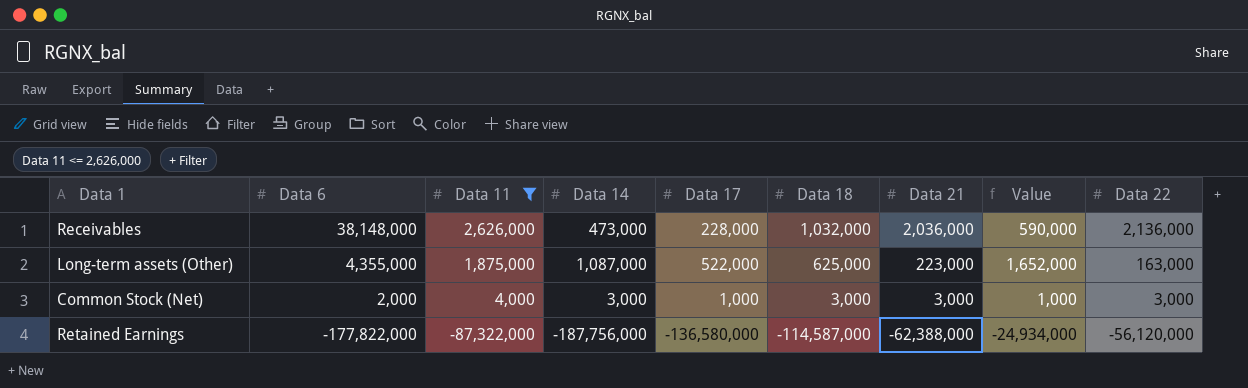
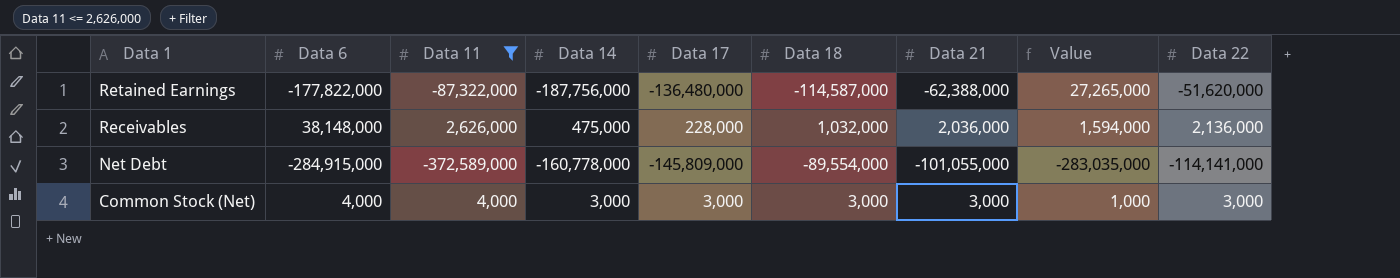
row order: Data 6 descending -> Data 1 descending
column Value | formula: [Data 11] - [Data 21] -> [Data 11] - [Data 18]
row Long-term assets (Other): 4,355,000 | 1,875,000 | 1,087,000 | 522,000 | 625,000 | 223,000 | 1,652,000 | 163,000 -> none
Retained Earnings | Data 17: -136,580,000 -> -136,480,000
Retained Earnings | Data 22: -56,120,000 -> -51,620,000
Receivables | Data 14: 473,000 -> 475,000
row Net Debt: none -> -284,915,000 | -372,589,000 | -160,778,000 | -145,809,000 | -89,554,000 | -101,055,000 | -283,035,000 | -114,141,000
Common Stock (Net) | Data 6: 2,000 -> 4,000
Common Stock (Net) | Data 17: 1,000 -> 3,000

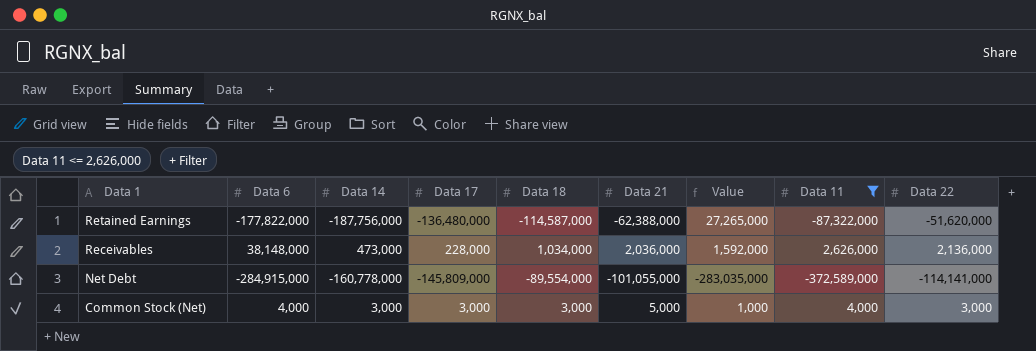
column Data 11 | position: 3 -> 8
Receivables | Data 14: 475,000 -> 473,000
Receivables | Data 18: 1,032,000 -> 1,034,000
Receivables | Value: 1,594,000 -> 1,592,000
Common Stock (Net) | Data 21: 3,000 -> 5,000

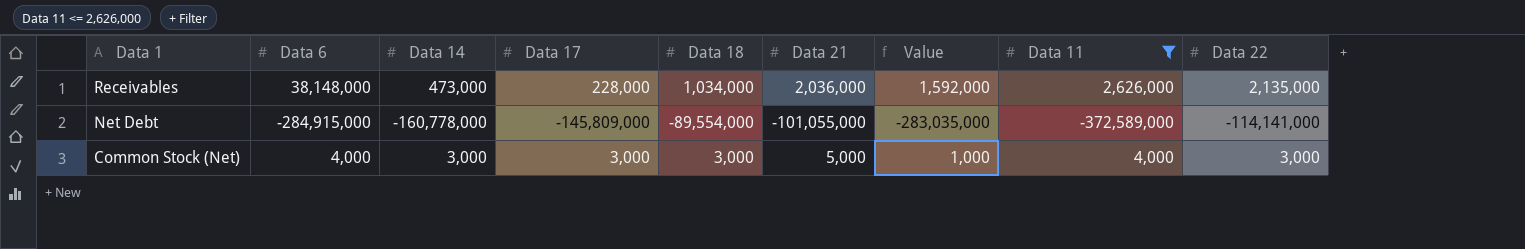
row Retained Earnings: -177,822,000 | -187,756,000 | -136,480,000 | -114,587,000 | -62,388,000 | 27,265,000 | -87,322,000 | -51,620,000 -> none
Receivables | Data 22: 2,136,000 -> 2,135,000

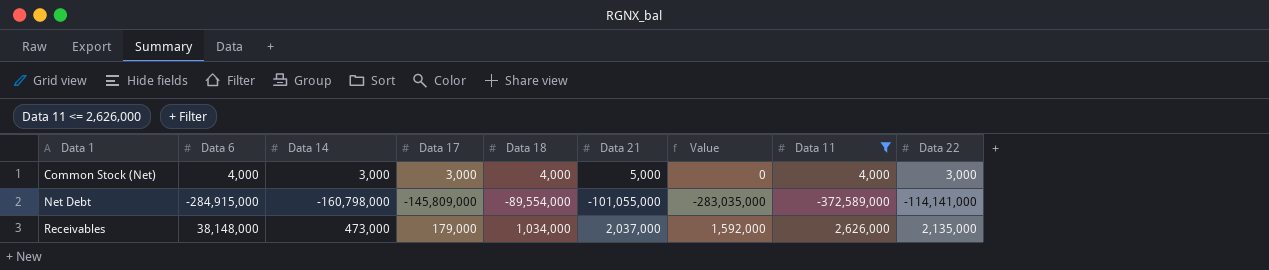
row order: Data 1 descending -> Data 1 ascending
Common Stock (Net) | Data 18: 3,000 -> 4,000
Common Stock (Net) | Value: 1,000 -> 0
Net Debt | Data 14: -160,778,000 -> -160,798,000
Receivables | Data 17: 228,000 -> 179,000
Receivables | Data 21: 2,036,000 -> 2,037,000

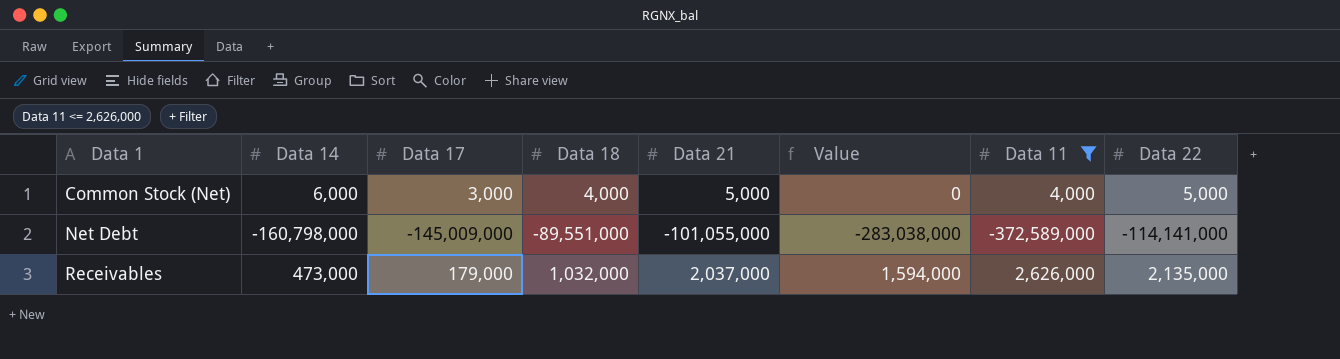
column Data 6 | position: 2 -> none
Common Stock (Net) | Data 14: 3,000 -> 6,000
Common Stock (Net) | Data 22: 3,000 -> 5,000
Net Debt | Data 17: -145,809,000 -> -145,009,000
Net Debt | Data 18: -89,554,000 -> -89,551,000
Net Debt | Value: -283,035,000 -> -283,038,000
Receivables | Data 18: 1,034,000 -> 1,032,000
Receivables | Value: 1,592,000 -> 1,594,000

